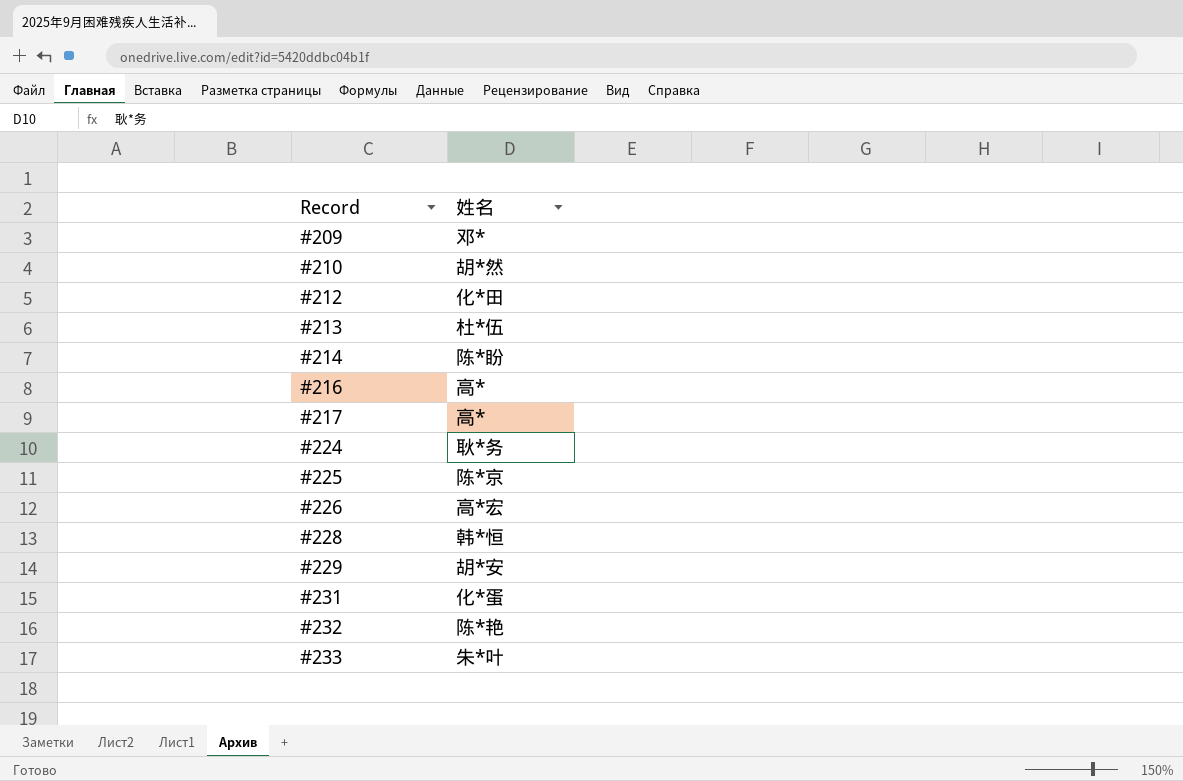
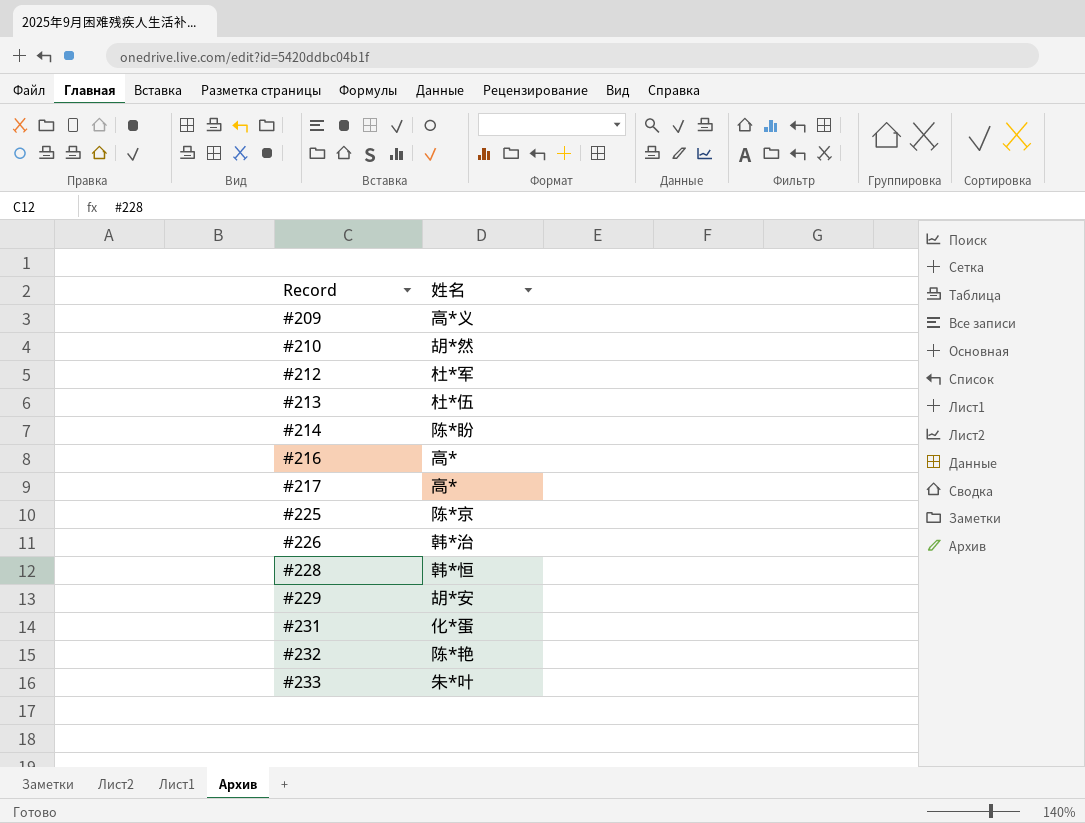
row #224: 耿*务 -> none
#209 | 姓名: 邓* -> 高*义
#212 | 姓名: 化*田 -> 杜*军
#226 | 姓名: 高*宏 -> 韩*治

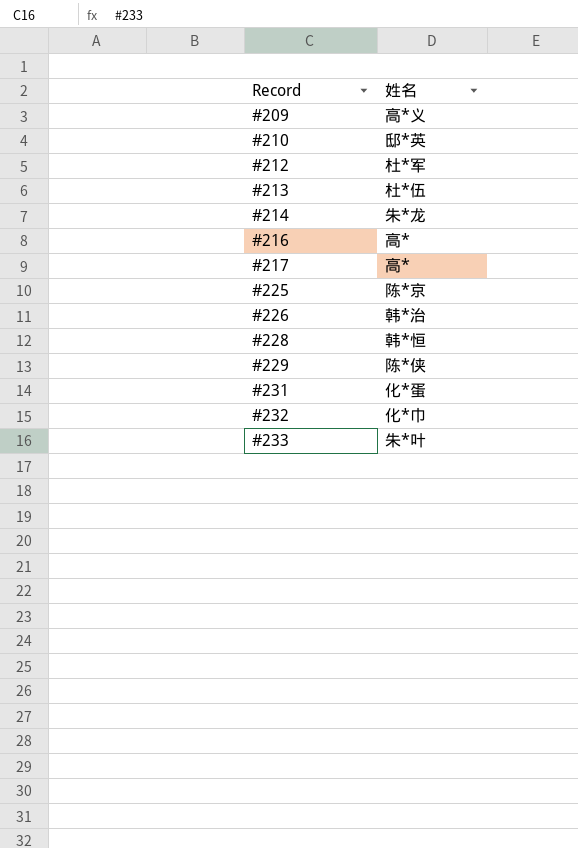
#210 | 姓名: 胡*然 -> 邸*英
#214 | 姓名: 陈*盼 -> 朱*龙
#229 | 姓名: 胡*安 -> 陈*侠
#232 | 姓名: 陈*艳 -> 化*巾

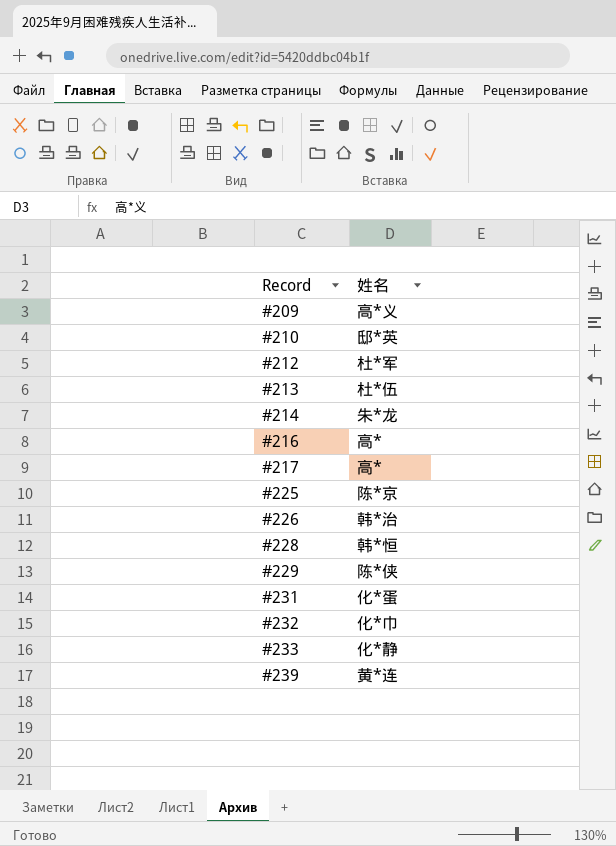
#233 | 姓名: 朱*叶 -> 化*静
row #239: none -> 黄*连

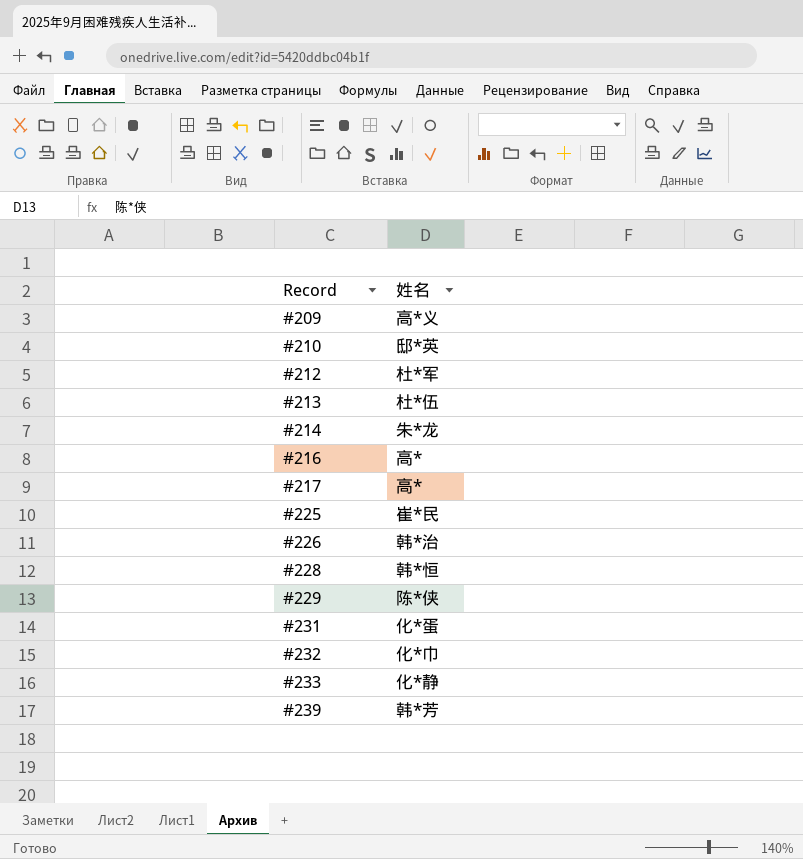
#225 | 姓名: 陈*京 -> 崔*民
#239 | 姓名: 黄*连 -> 韩*芳

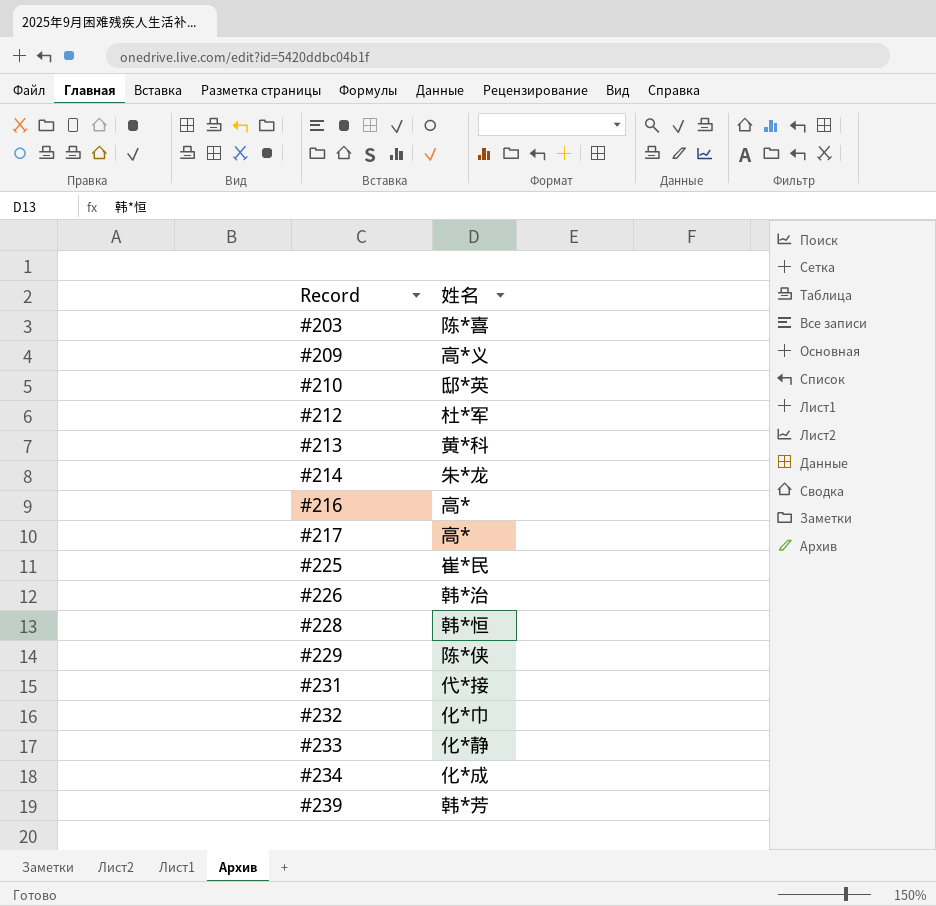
row #203: none -> 陈*喜
#213 | 姓名: 杜*伍 -> 黄*科
#231 | 姓名: 化*蛋 -> 代*接
row #234: none -> 化*成

